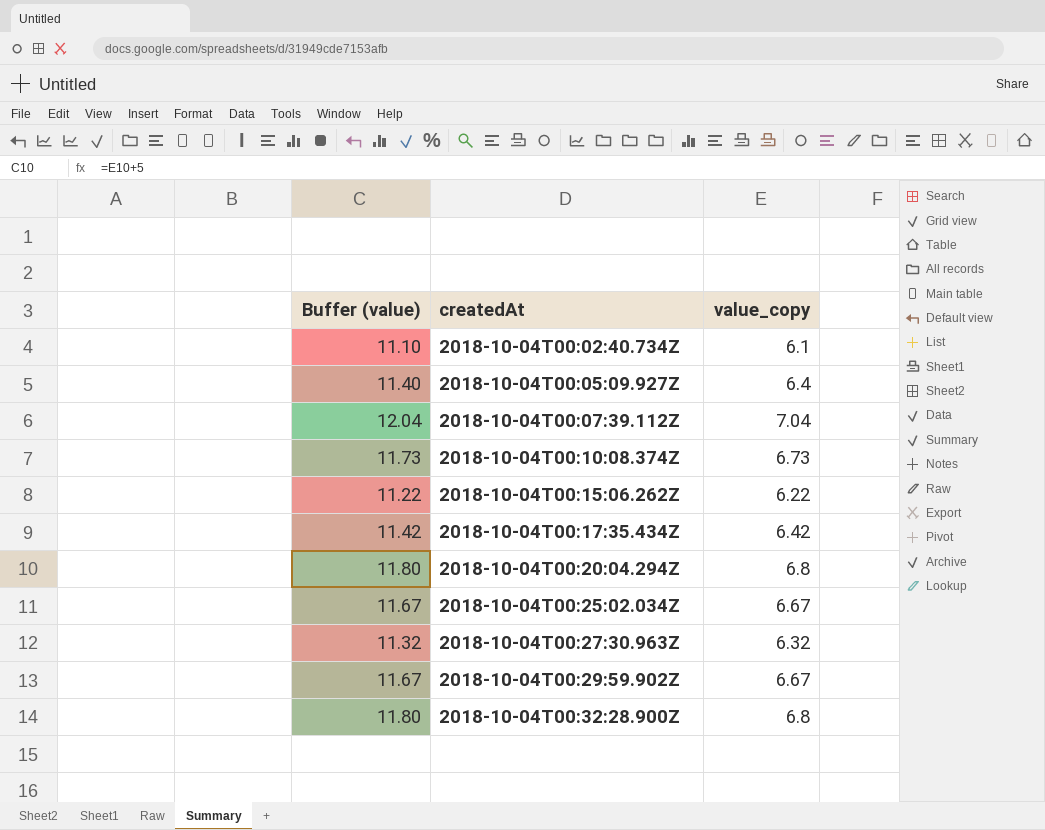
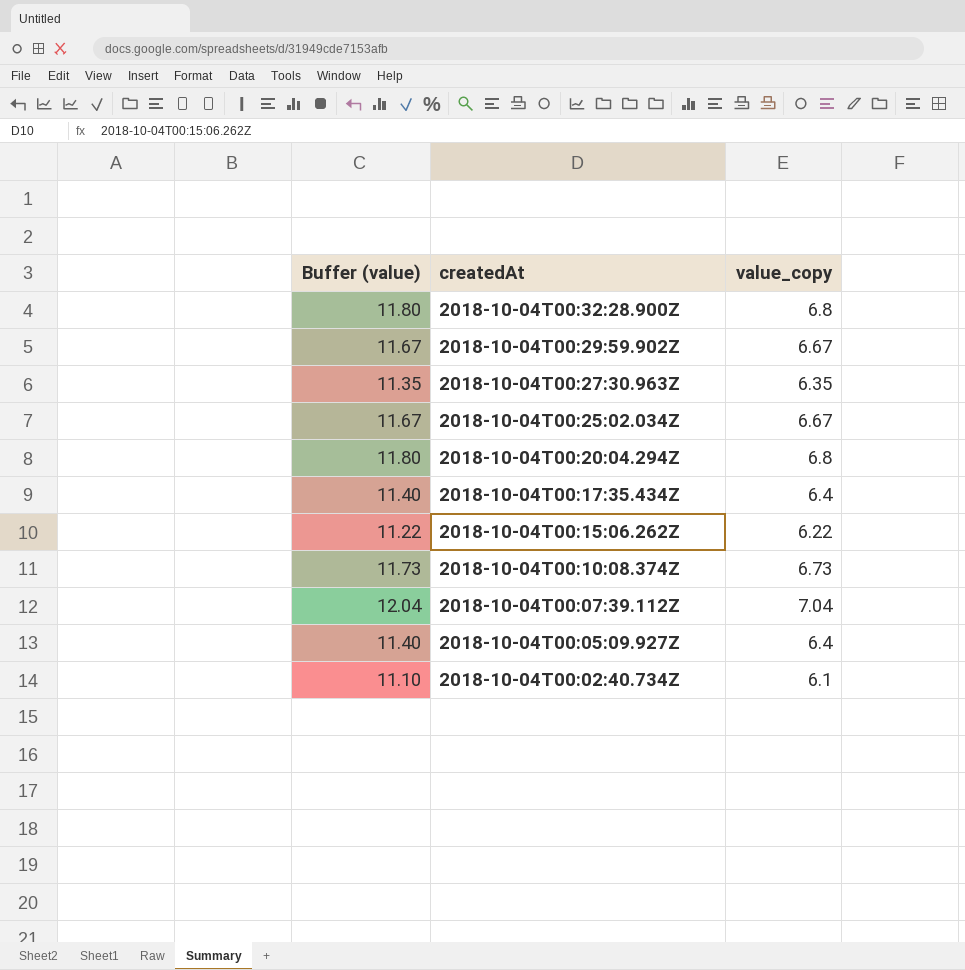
row order: createdAt ascending -> createdAt descending
2018-10-04T00:27:30.963Z | Buffer (value): 11.32 -> 11.35
2018-10-04T00:27:30.963Z | value_copy: 6.32 -> 6.35
2018-10-04T00:17:35.434Z | Buffer (value): 11.42 -> 11.40
2018-10-04T00:17:35.434Z | value_copy: 6.42 -> 6.4

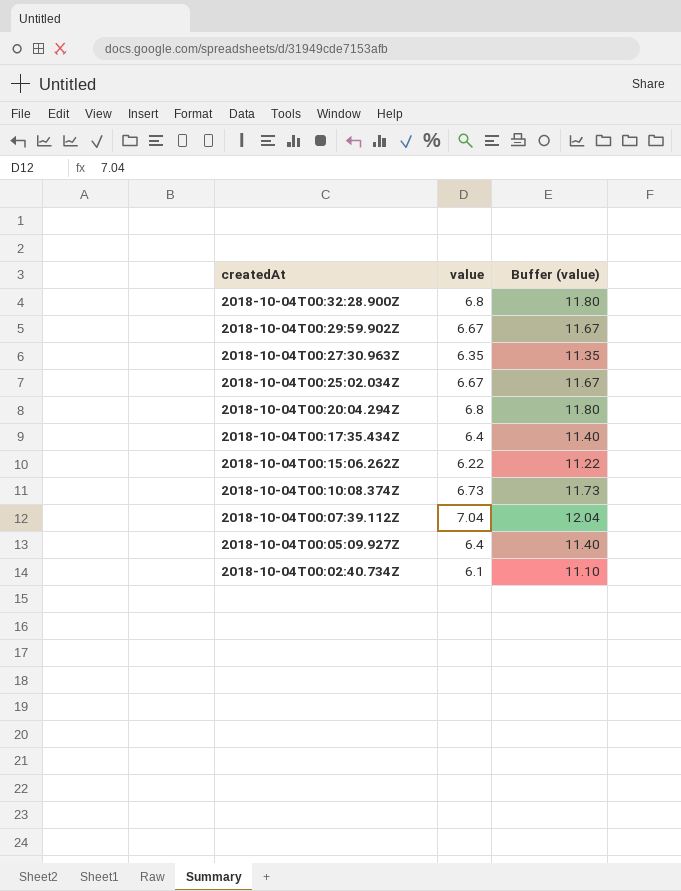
column name: value_copy -> value
column Buffer (value) | position: 1 -> 3

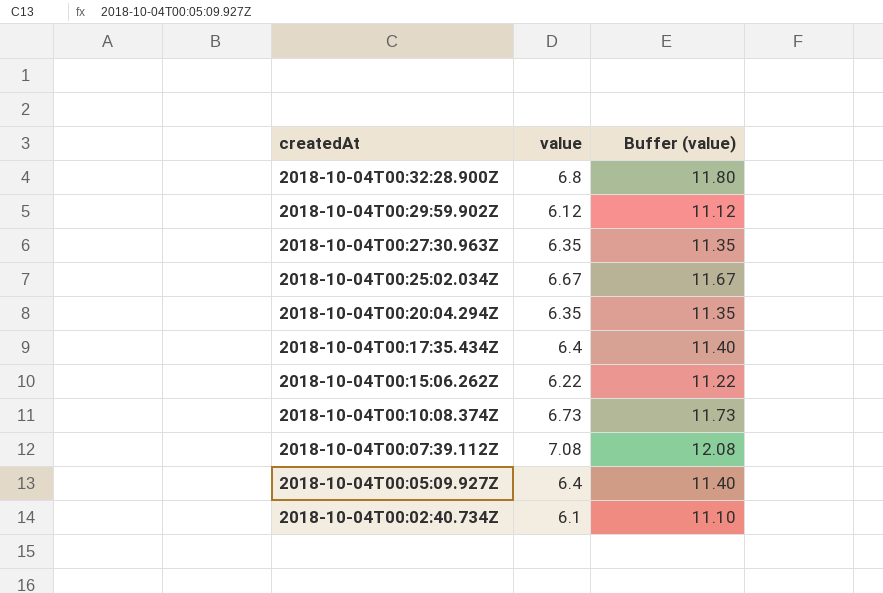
2018-10-04T00:29:59.902Z | value: 6.67 -> 6.12
2018-10-04T00:29:59.902Z | Buffer (value): 11.67 -> 11.12
2018-10-04T00:20:04.294Z | value: 6.8 -> 6.35
2018-10-04T00:20:04.294Z | Buffer (value): 11.80 -> 11.35
2018-10-04T00:07:39.112Z | value: 7.04 -> 7.08
2018-10-04T00:07:39.112Z | Buffer (value): 12.04 -> 12.08

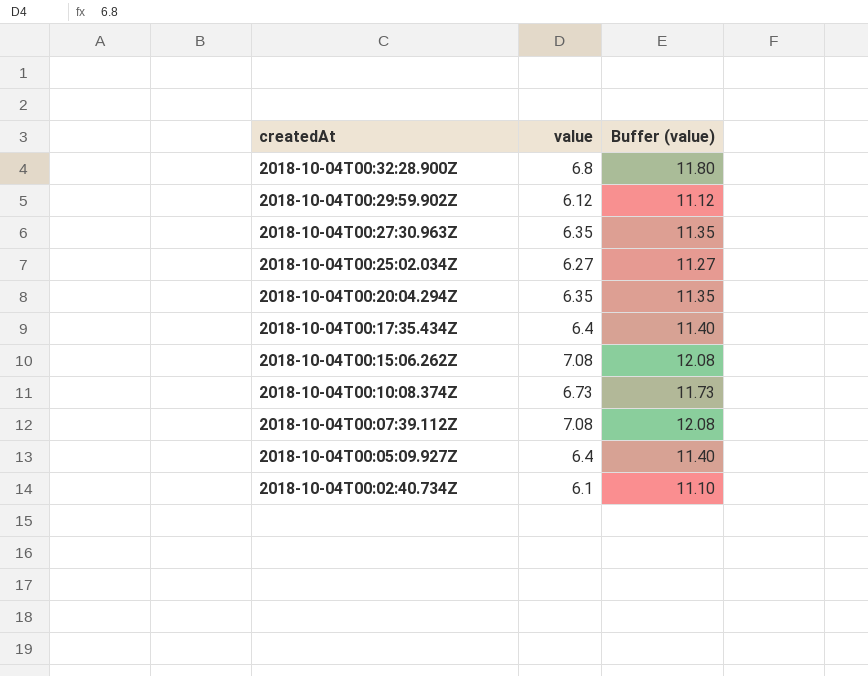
2018-10-04T00:25:02.034Z | value: 6.67 -> 6.27
2018-10-04T00:25:02.034Z | Buffer (value): 11.67 -> 11.27
2018-10-04T00:15:06.262Z | value: 6.22 -> 7.08
2018-10-04T00:15:06.262Z | Buffer (value): 11.22 -> 12.08

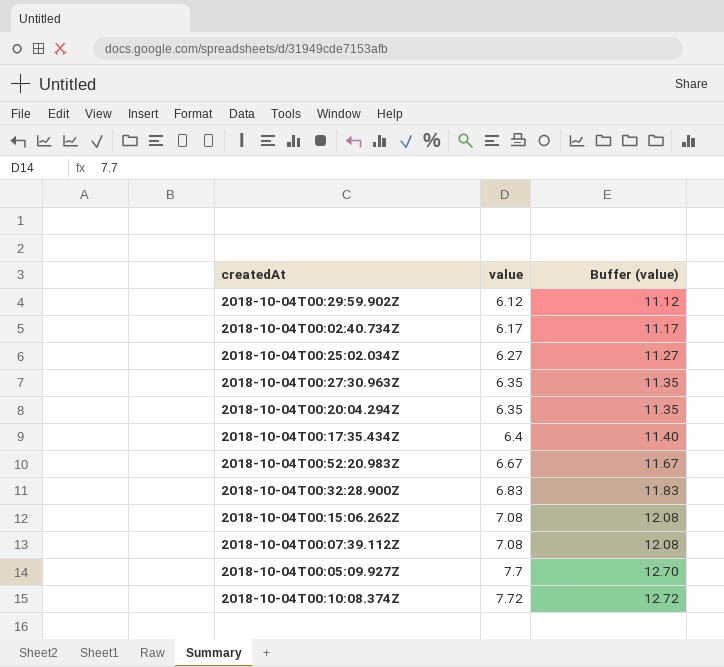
row order: createdAt descending -> value ascending
2018-10-04T00:02:40.734Z | value: 6.1 -> 6.17
2018-10-04T00:02:40.734Z | Buffer (value): 11.10 -> 11.17
row 2018-10-04T00:52:20.983Z: none -> 6.67 | 11.67
2018-10-04T00:32:28.900Z | value: 6.8 -> 6.83
2018-10-04T00:32:28.900Z | Buffer (value): 11.80 -> 11.83
2018-10-04T00:05:09.927Z | value: 6.4 -> 7.7
2018-10-04T00:05:09.927Z | Buffer (value): 11.40 -> 12.70
2018-10-04T00:10:08.374Z | value: 6.73 -> 7.72
2018-10-04T00:10:08.374Z | Buffer (value): 11.73 -> 12.72

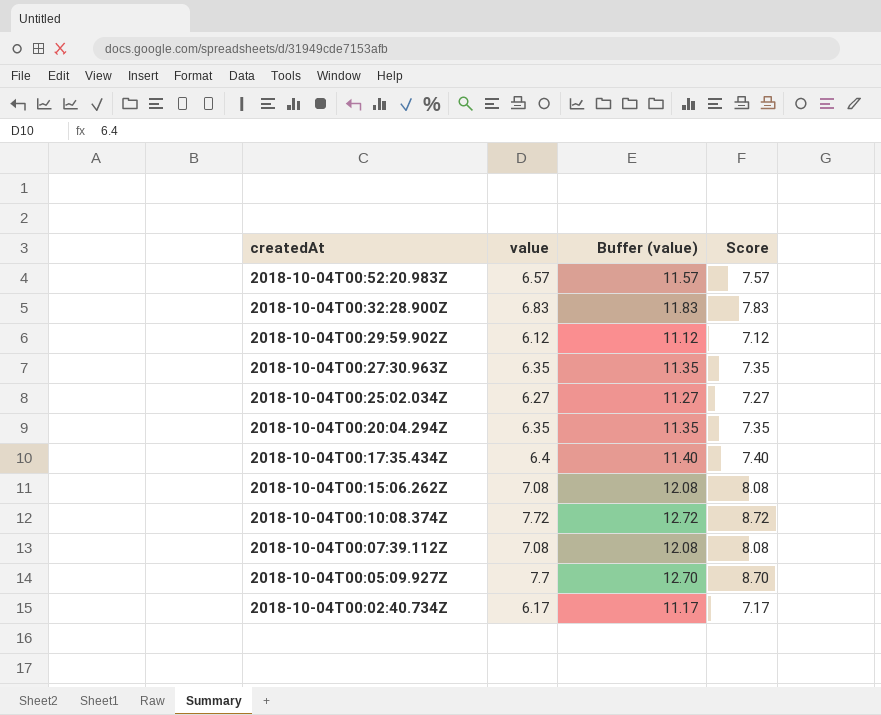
row order: value ascending -> createdAt descending
column Score | formula: none -> [value] + 1
2018-10-04T00:52:20.983Z | value: 6.67 -> 6.57
2018-10-04T00:52:20.983Z | Buffer (value): 11.67 -> 11.57

